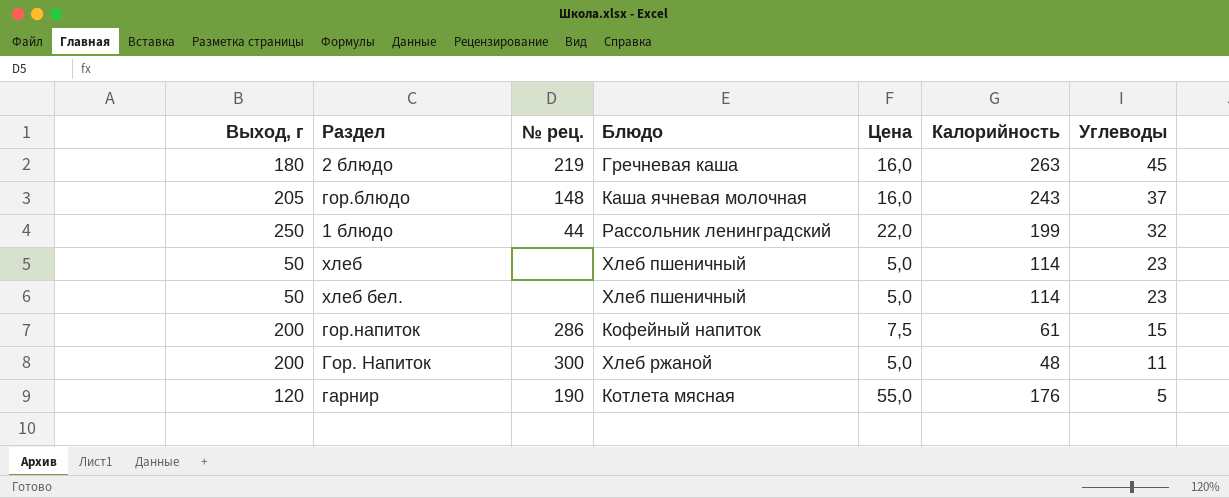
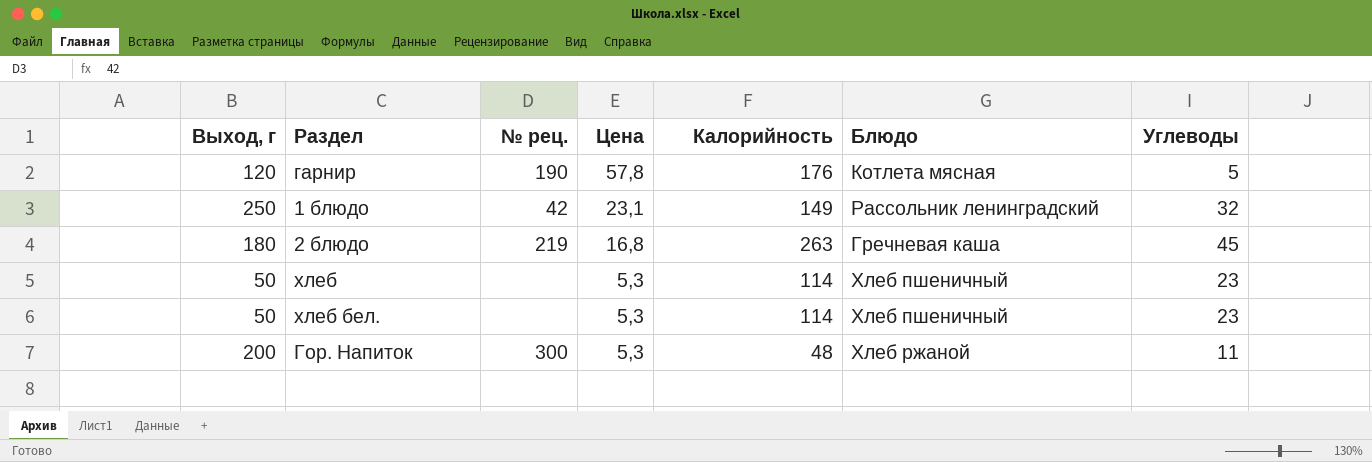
row order: Углеводы descending -> Цена descending
column Блюдо | position: 4 -> 6
row гор.блюдо: 205 | 148 | Каша ячневая молочная | 16,0 | 243 | 37 -> none
row гор.напиток: 200 | 286 | Кофейный напиток | 7,5 | 61 | 15 -> none
гарнир | Цена: 55,0 -> 57,8
1 блюдо | № рец.: 44 -> 42
1 блюдо | Цена: 22,0 -> 23,1
1 блюдо | Калорийность: 199 -> 149
2 блюдо | Цена: 16,0 -> 16,8
хлеб | Цена: 5,0 -> 5,3
хлеб бел. | Цена: 5,0 -> 5,3
Гор. Напиток | Цена: 5,0 -> 5,3

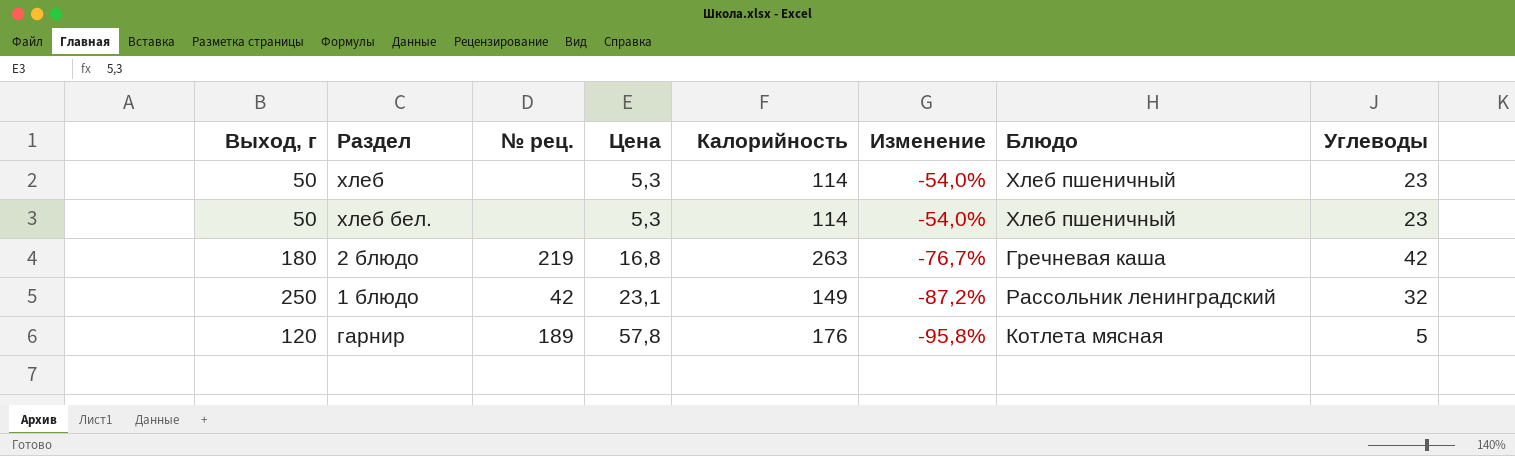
row order: Цена descending -> Цена ascending
column Изменение | formula: none -> ([Углеводы] - [Выход, г]) / [Выход, г]
row Гор. Напиток: 200 | 300 | 5,3 | 48 | Хлеб ржаной | 11 -> none
2 блюдо | Углеводы: 45 -> 42
гарнир | № рец.: 190 -> 189

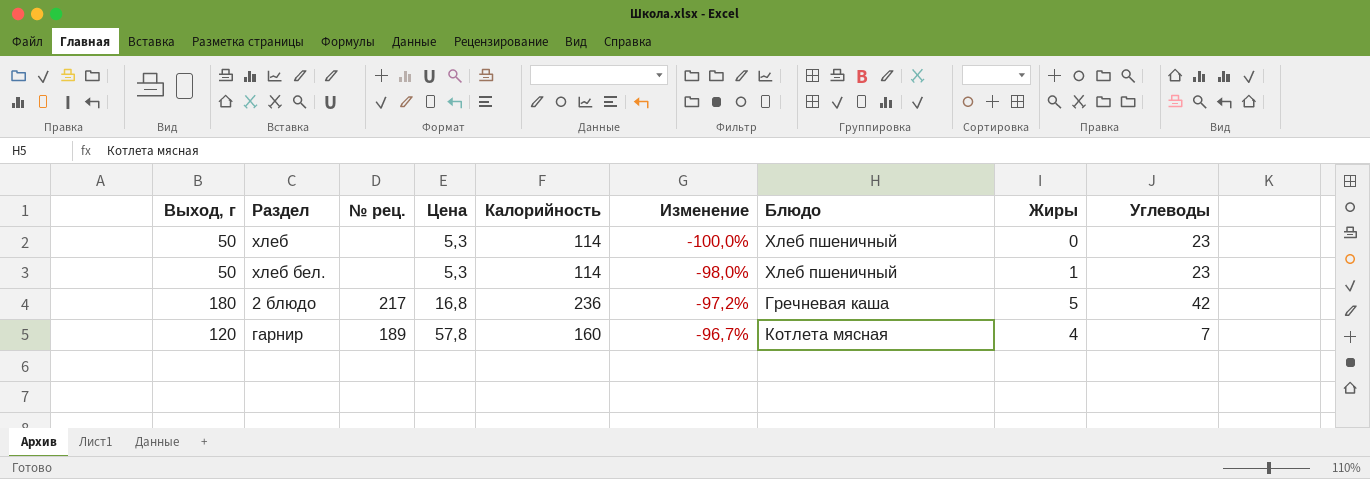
column Изменение | formula: ([Углеводы] - [Выход, г]) / [Выход, г] -> ([Жиры] - [Выход, г]) / [Выход, г]
column Жиры | position: none -> 8
row 1 блюдо: 250 | 42 | 23,1 | 149 | -87,2% | Рассольник ленинградский | 32 -> none
2 блюдо | № рец.: 219 -> 217
2 блюдо | Калорийность: 263 -> 236
гарнир | Калорийность: 176 -> 160
гарнир | Углеводы: 5 -> 7

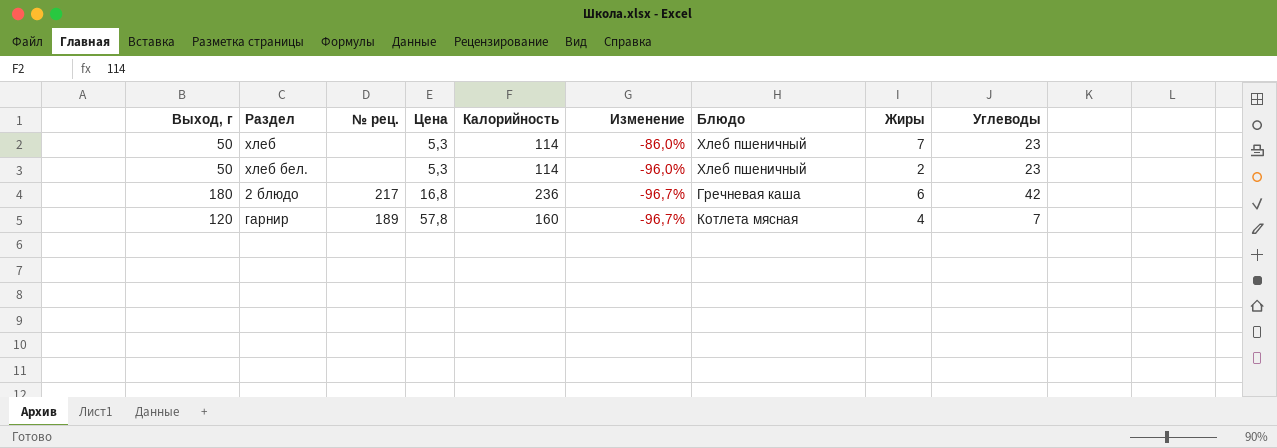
хлеб | Изменение: -100,0% -> -86,0%
хлеб | Жиры: 0 -> 7
хлеб бел. | Изменение: -98,0% -> -96,0%
хлеб бел. | Жиры: 1 -> 2
2 блюдо | Изменение: -97,2% -> -96,7%
2 блюдо | Жиры: 5 -> 6

